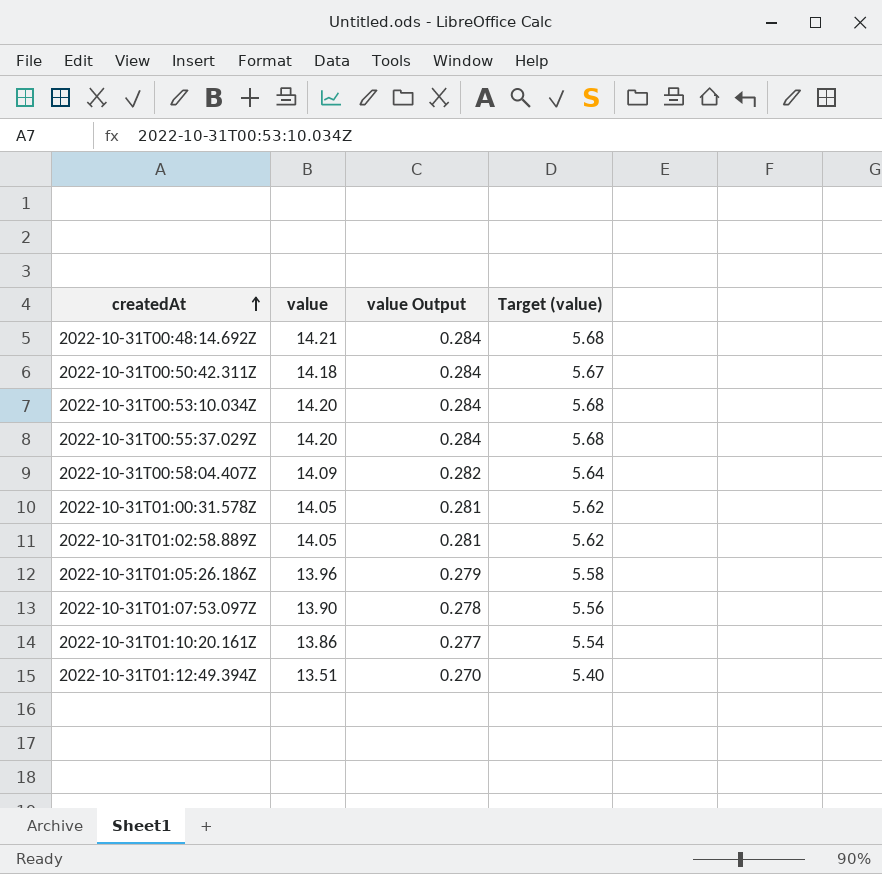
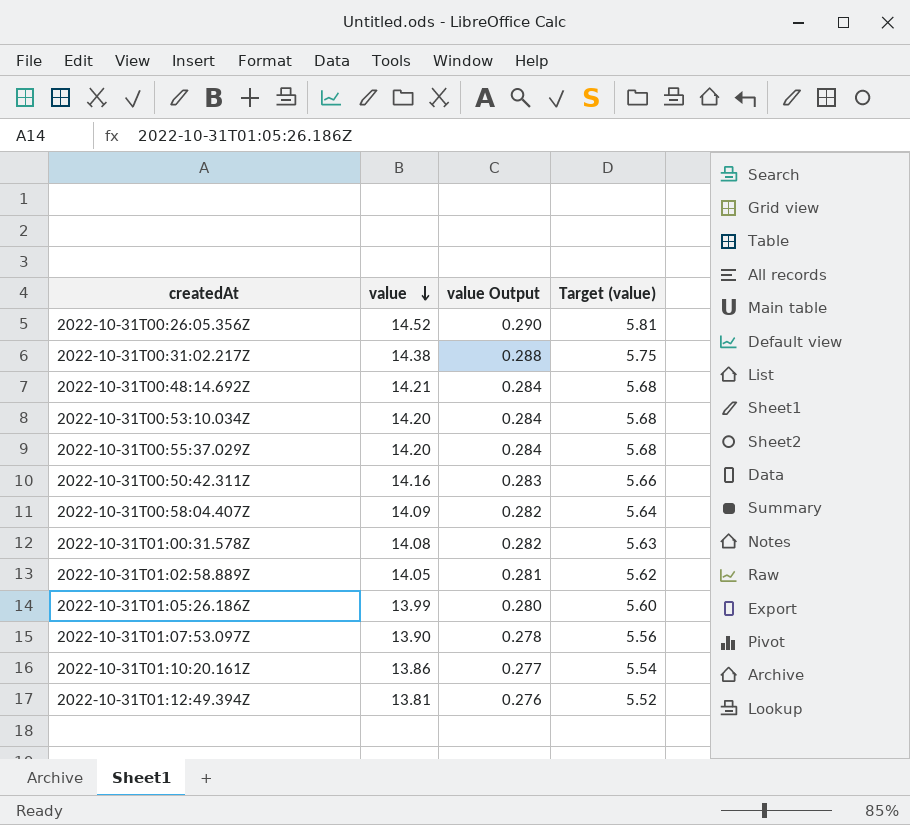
row order: createdAt ascending -> value descending
row 2022-10-31T00:26:05.356Z: none -> 14.52 | 0.290 | 5.81
row 2022-10-31T00:31:02.217Z: none -> 14.38 | 0.288 | 5.75
2022-10-31T00:50:42.311Z | value: 14.18 -> 14.16
2022-10-31T00:50:42.311Z | value Output: 0.284 -> 0.283
2022-10-31T00:50:42.311Z | Target (value): 5.67 -> 5.66
2022-10-31T01:00:31.578Z | value: 14.05 -> 14.08
2022-10-31T01:00:31.578Z | value Output: 0.281 -> 0.282
2022-10-31T01:00:31.578Z | Target (value): 5.62 -> 5.63
2022-10-31T01:05:26.186Z | value: 13.96 -> 13.99
2022-10-31T01:05:26.186Z | value Output: 0.279 -> 0.280
2022-10-31T01:05:26.186Z | Target (value): 5.58 -> 5.60
2022-10-31T01:12:49.394Z | value: 13.51 -> 13.81
2022-10-31T01:12:49.394Z | value Output: 0.270 -> 0.276
2022-10-31T01:12:49.394Z | Target (value): 5.40 -> 5.52

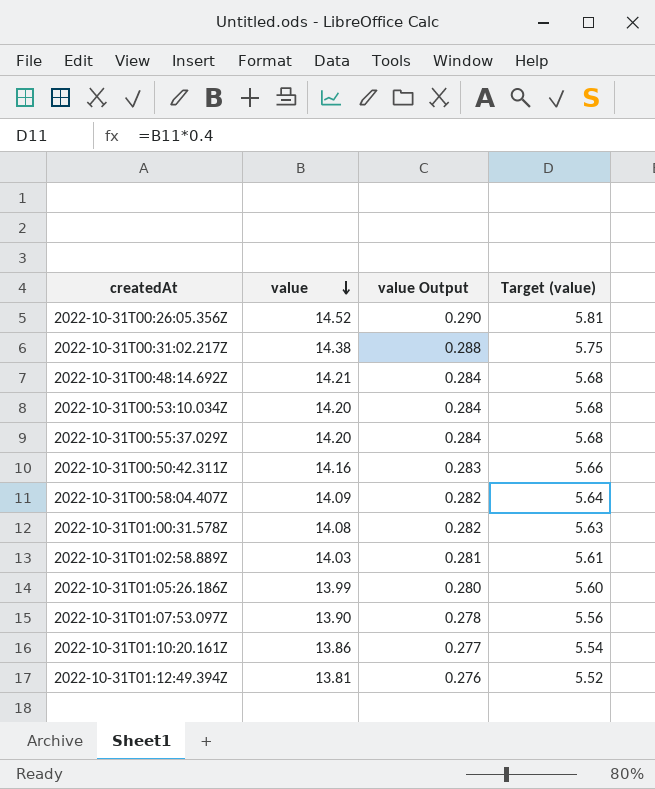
2022-10-31T01:02:58.889Z | value: 14.05 -> 14.03
2022-10-31T01:02:58.889Z | Target (value): 5.62 -> 5.61

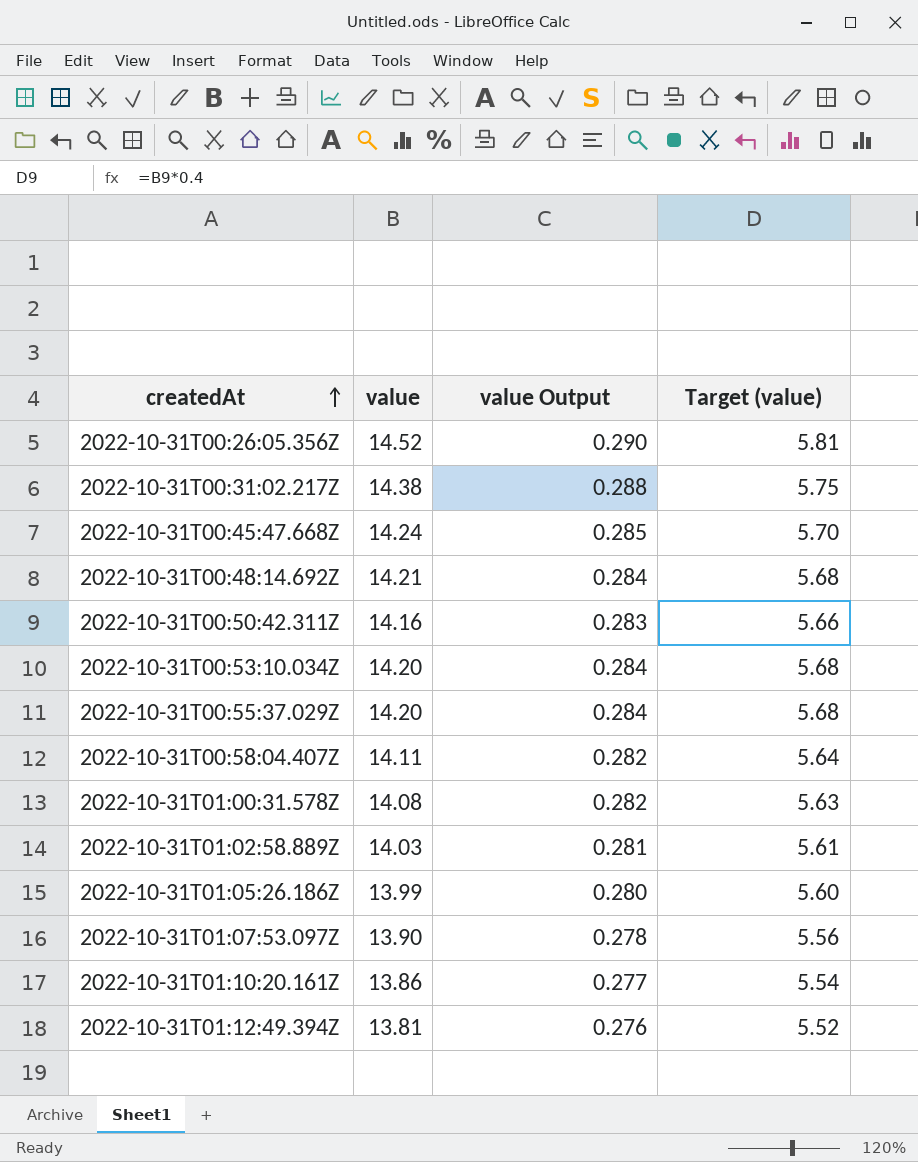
row order: value descending -> createdAt ascending
row 2022-10-31T00:45:47.668Z: none -> 14.24 | 0.285 | 5.70
2022-10-31T00:58:04.407Z | value: 14.09 -> 14.11

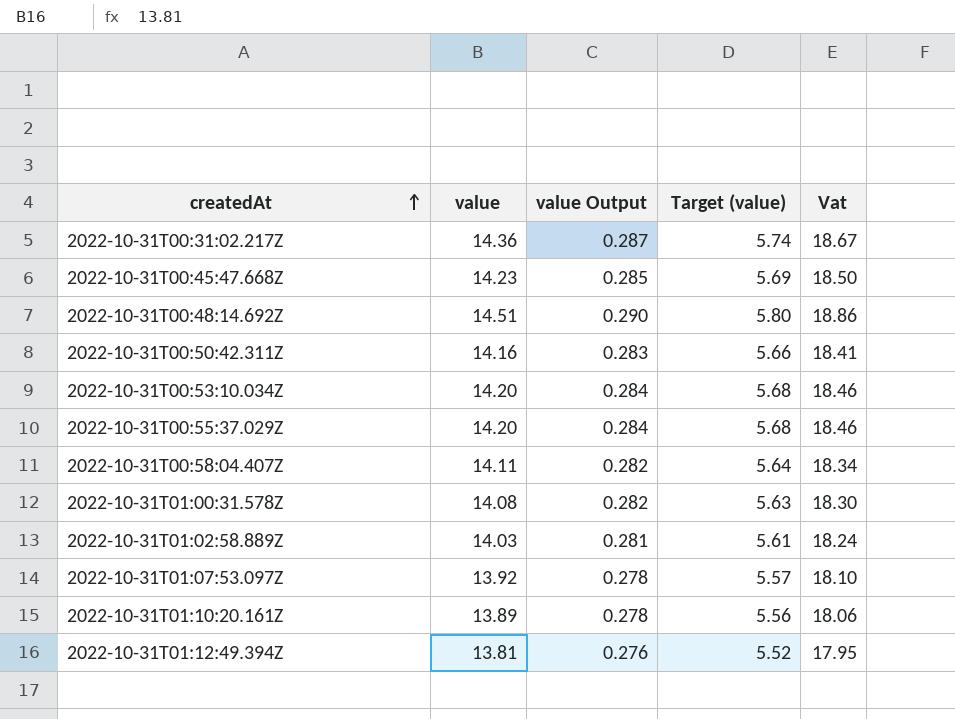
column Vat | formula: none -> [value] * 1.3
row 2022-10-31T00:26:05.356Z: 14.52 | 0.290 | 5.81 -> none
row 2022-10-31T01:05:26.186Z: 13.99 | 0.280 | 5.60 -> none
2022-10-31T00:31:02.217Z | value: 14.38 -> 14.36
2022-10-31T00:31:02.217Z | value Output: 0.288 -> 0.287
2022-10-31T00:31:02.217Z | Target (value): 5.75 -> 5.74
2022-10-31T00:45:47.668Z | value: 14.24 -> 14.23
2022-10-31T00:45:47.668Z | Target (value): 5.70 -> 5.69
2022-10-31T00:48:14.692Z | value: 14.21 -> 14.51
2022-10-31T00:48:14.692Z | value Output: 0.284 -> 0.290
2022-10-31T00:48:14.692Z | Target (value): 5.68 -> 5.80
2022-10-31T01:07:53.097Z | value: 13.90 -> 13.92
2022-10-31T01:07:53.097Z | Target (value): 5.56 -> 5.57
2022-10-31T01:10:20.161Z | value: 13.86 -> 13.89
2022-10-31T01:10:20.161Z | value Output: 0.277 -> 0.278
2022-10-31T01:10:20.161Z | Target (value): 5.54 -> 5.56

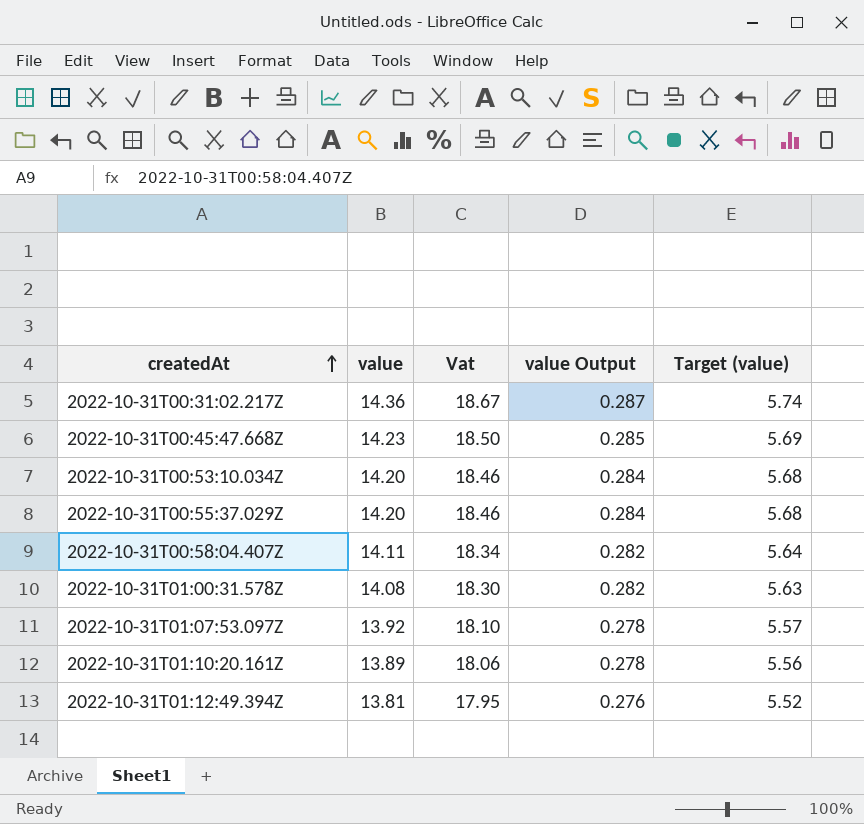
column Vat | position: 5 -> 3
row 2022-10-31T00:48:14.692Z: 14.51 | 0.290 | 5.80 | 18.86 -> none
row 2022-10-31T00:50:42.311Z: 14.16 | 0.283 | 5.66 | 18.41 -> none
row 2022-10-31T01:02:58.889Z: 14.03 | 0.281 | 5.61 | 18.24 -> none

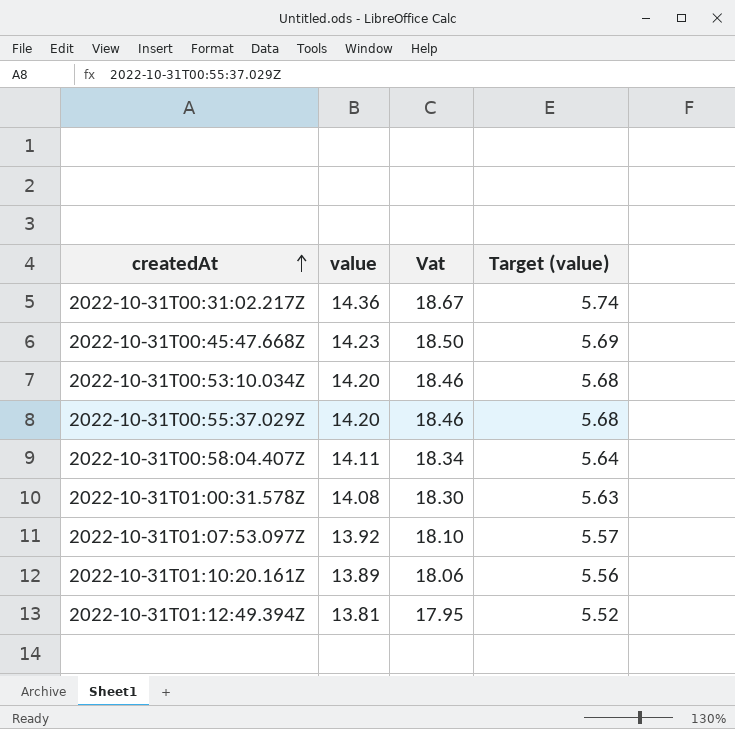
column value Output | formula: [value] * 0.02 -> none

